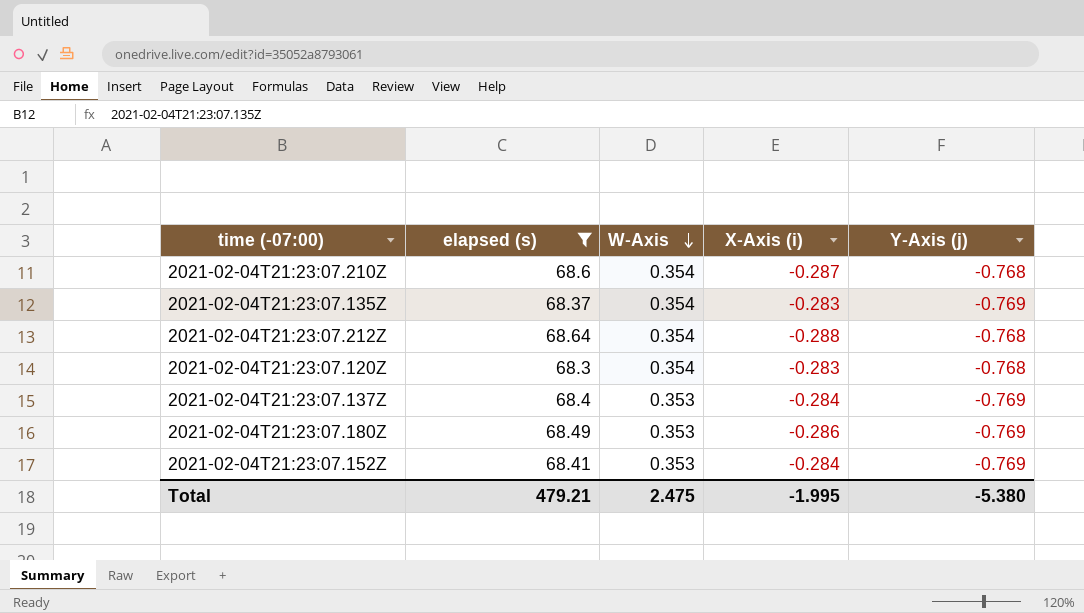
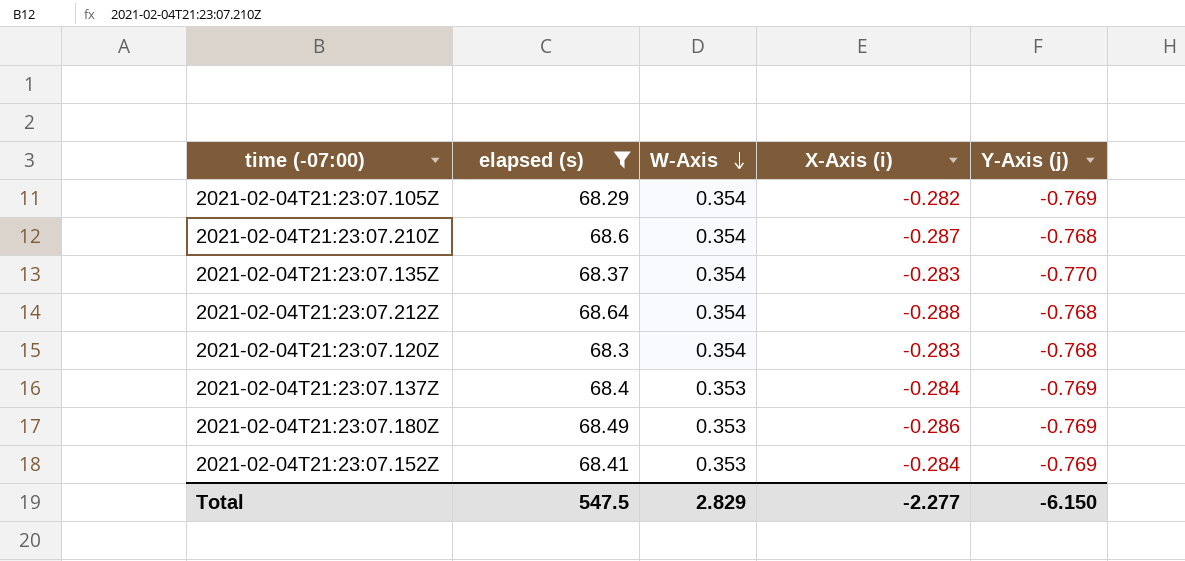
row 2021-02-04T21:23:07.105Z: none -> 68.29 | 0.354 | -0.282 | -0.769
2021-02-04T21:23:07.135Z | Y-Axis (j): -0.769 -> -0.770
Total | elapsed (s): 479.21 -> 547.5
Total | W-Axis: 2.475 -> 2.829
Total | X-Axis (i): -1.995 -> -2.277
Total | Y-Axis (j): -5.380 -> -6.150

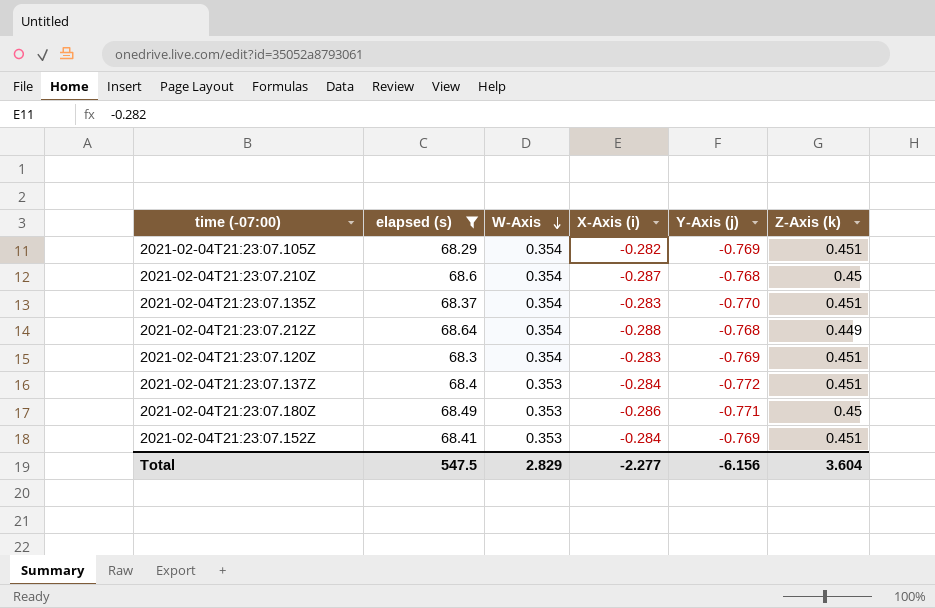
column Z-Axis (k) | position: none -> 6
2021-02-04T21:23:07.120Z | Y-Axis (j): -0.768 -> -0.769
2021-02-04T21:23:07.137Z | Y-Axis (j): -0.769 -> -0.772
2021-02-04T21:23:07.180Z | Y-Axis (j): -0.769 -> -0.771
Total | Y-Axis (j): -6.150 -> -6.156

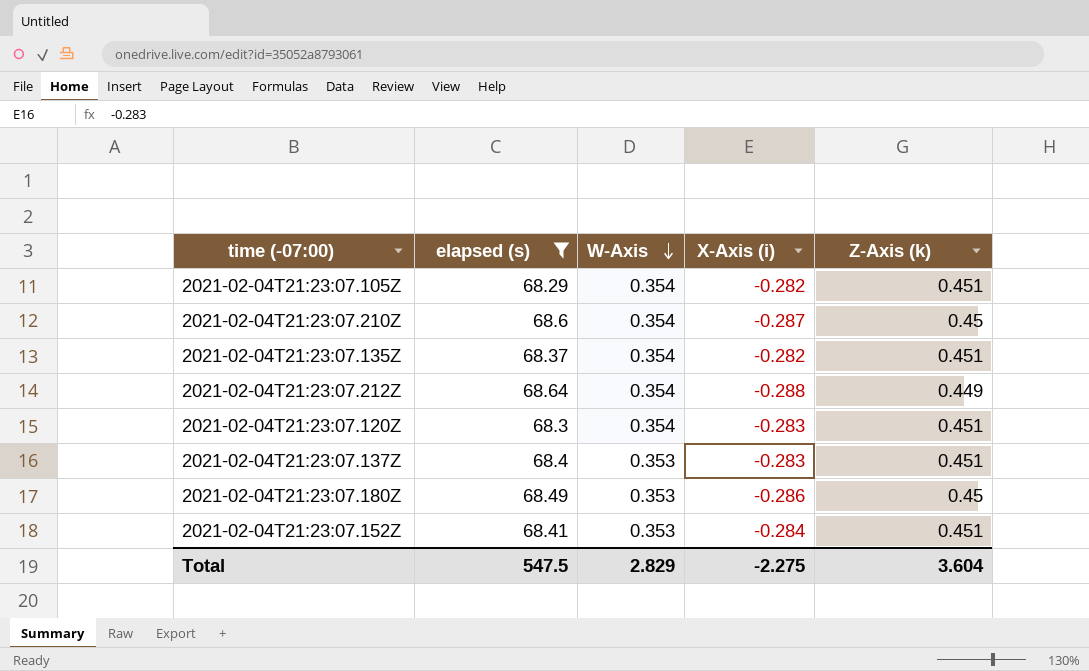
column Y-Axis (j) | position: 5 -> none
2021-02-04T21:23:07.135Z | X-Axis (i): -0.283 -> -0.282
2021-02-04T21:23:07.137Z | X-Axis (i): -0.284 -> -0.283
Total | X-Axis (i): -2.277 -> -2.275

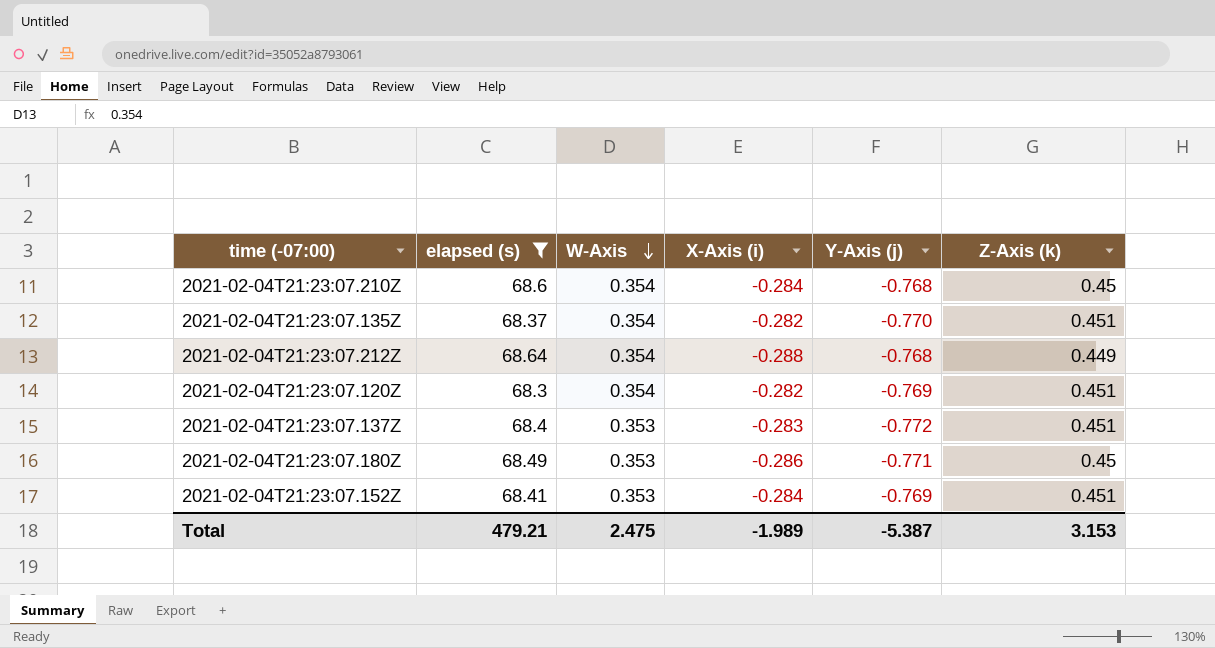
column Y-Axis (j) | position: none -> 5
row 2021-02-04T21:23:07.105Z: 68.29 | 0.354 | -0.282 | 0.451 -> none
2021-02-04T21:23:07.210Z | X-Axis (i): -0.287 -> -0.284
2021-02-04T21:23:07.120Z | X-Axis (i): -0.283 -> -0.282
Total | elapsed (s): 547.5 -> 479.21
Total | W-Axis: 2.829 -> 2.475
Total | X-Axis (i): -2.275 -> -1.989
Total | Z-Axis (k): 3.604 -> 3.153

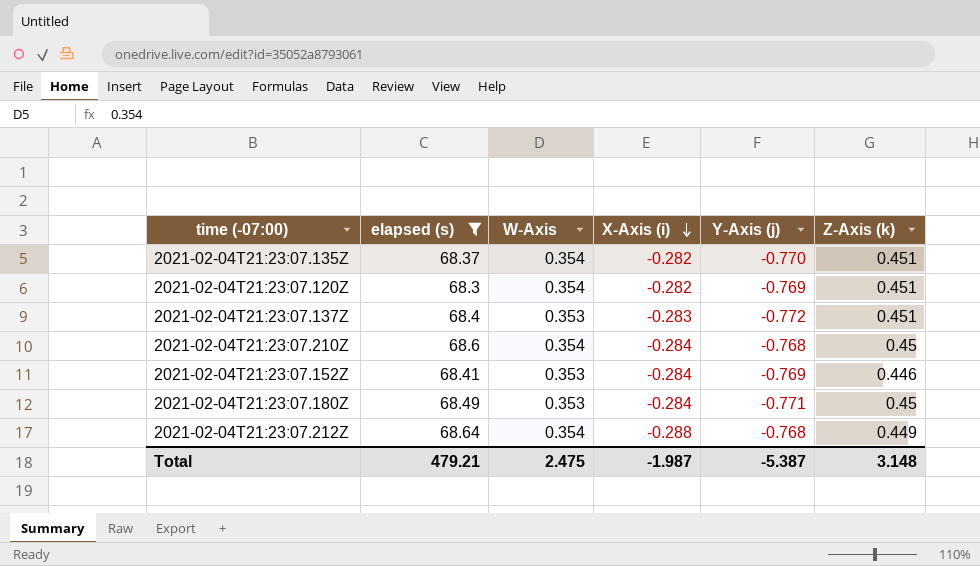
row order: W-Axis descending -> X-Axis (i) descending
2021-02-04T21:23:07.152Z | Z-Axis (k): 0.451 -> 0.446
2021-02-04T21:23:07.180Z | X-Axis (i): -0.286 -> -0.284
Total | X-Axis (i): -1.989 -> -1.987
Total | Z-Axis (k): 3.153 -> 3.148

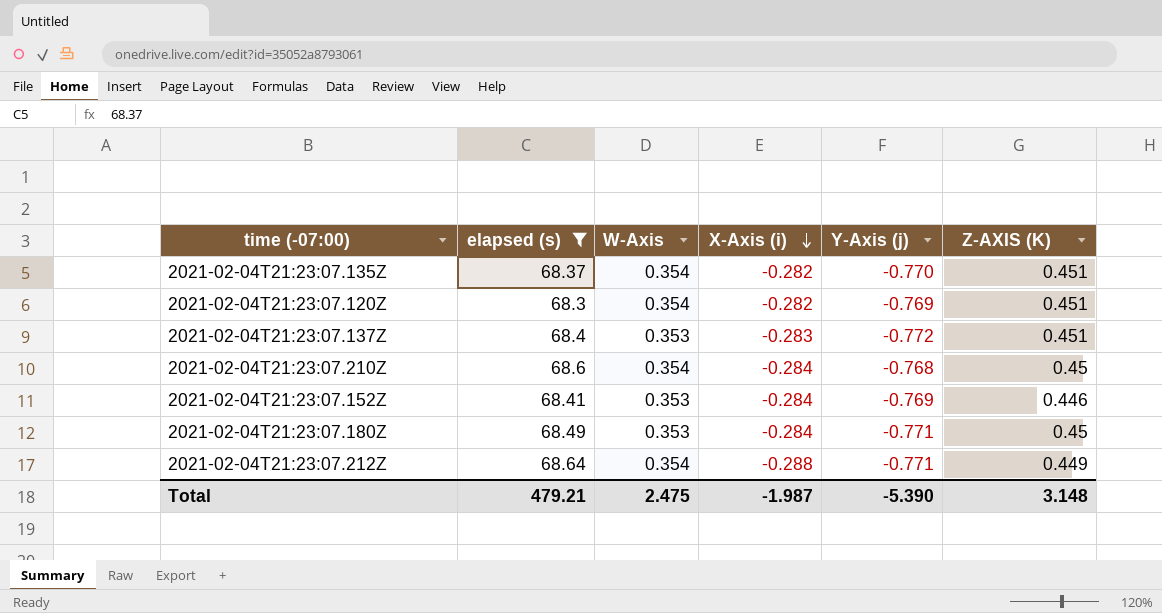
column name: Z-Axis (k) -> Z-AXIS (K)
2021-02-04T21:23:07.212Z | Y-Axis (j): -0.768 -> -0.771
Total | Y-Axis (j): -5.387 -> -5.390

